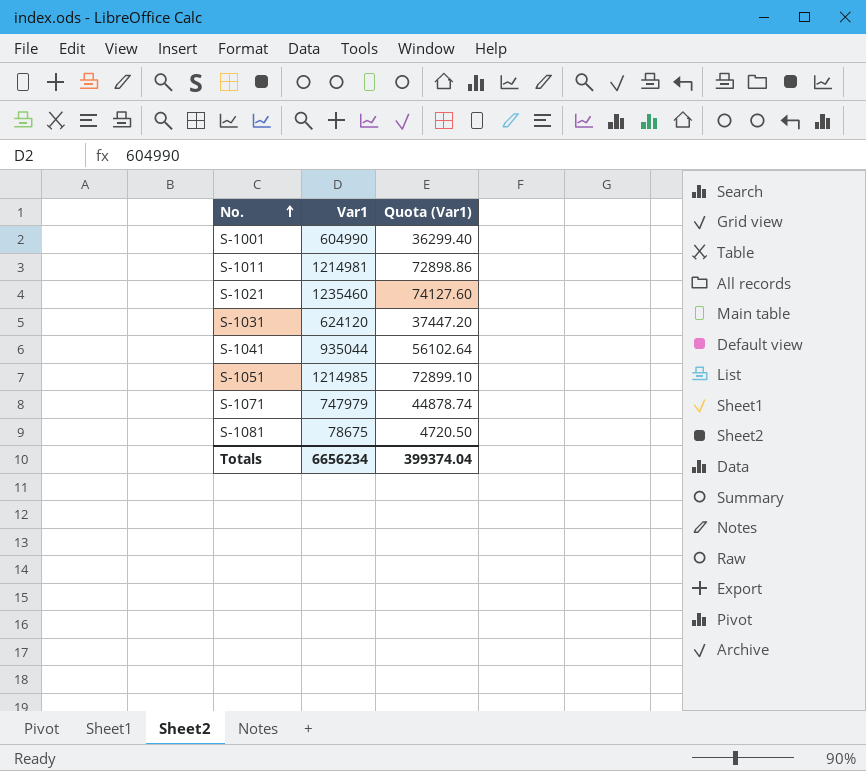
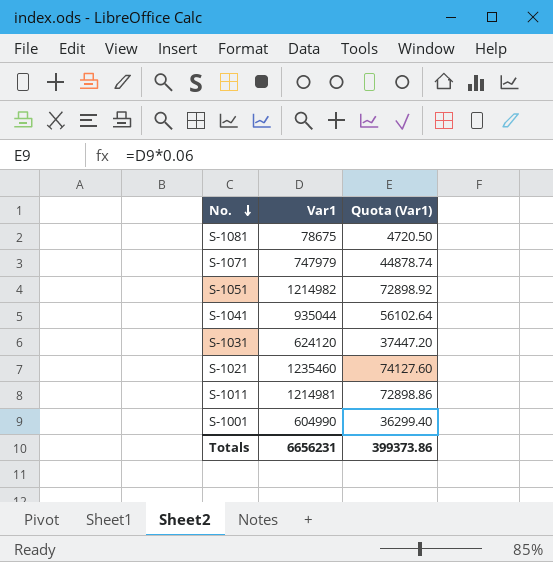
row order: No. ascending -> No. descending
S-1051 | Var1: 1214985 -> 1214982
S-1051 | Quota (Var1): 72899.10 -> 72898.92
Totals | Var1: 6656234 -> 6656231
Totals | Quota (Var1): 399374.04 -> 399373.86

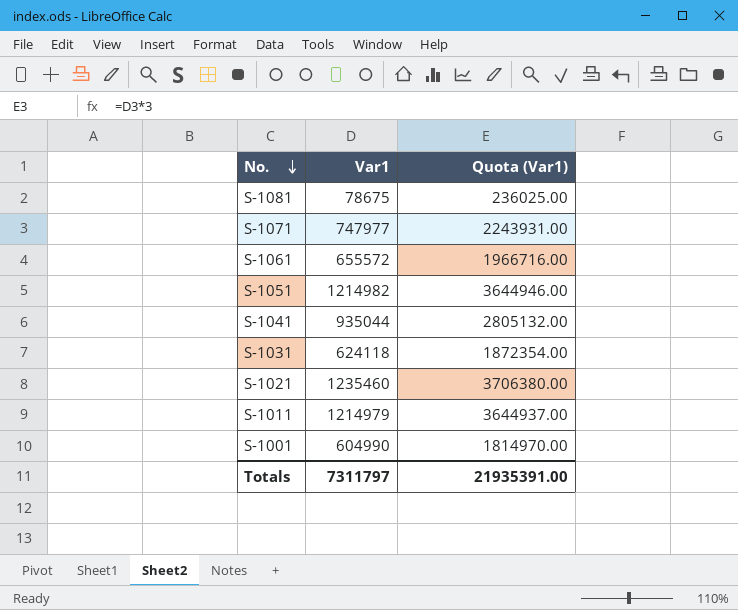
column Quota (Var1) | formula: [Var1] * 0.06 -> [Var1] * 3
S-1071 | Var1: 747979 -> 747977
row S-1061: none -> 655572 | 1966716.00
S-1031 | Var1: 624120 -> 624118
S-1011 | Var1: 1214981 -> 1214979
Totals | Var1: 6656231 -> 7311797
Totals | Quota (Var1): 399373.86 -> 21935391.00

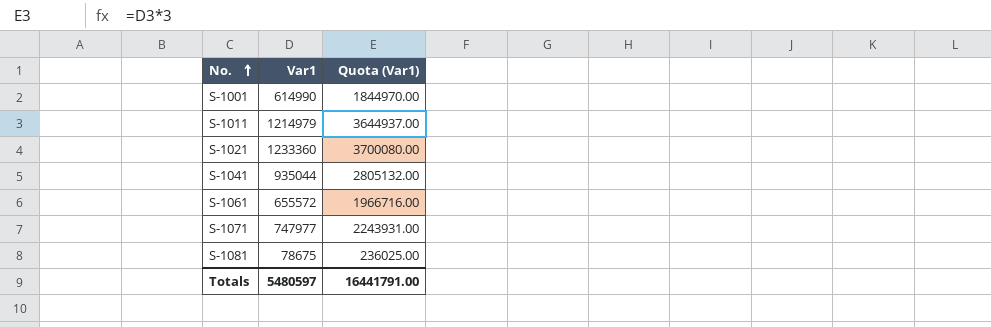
row order: No. descending -> No. ascending
row S-1051: 1214982 | 3644946.00 -> none
row S-1031: 624118 | 1872354.00 -> none
S-1001 | Var1: 604990 -> 614990
S-1001 | Quota (Var1): 1814970.00 -> 1844970.00
S-1021 | Var1: 1235460 -> 1233360
S-1021 | Quota (Var1): 3706380.00 -> 3700080.00
Totals | Var1: 7311797 -> 5480597
Totals | Quota (Var1): 21935391.00 -> 16441791.00

